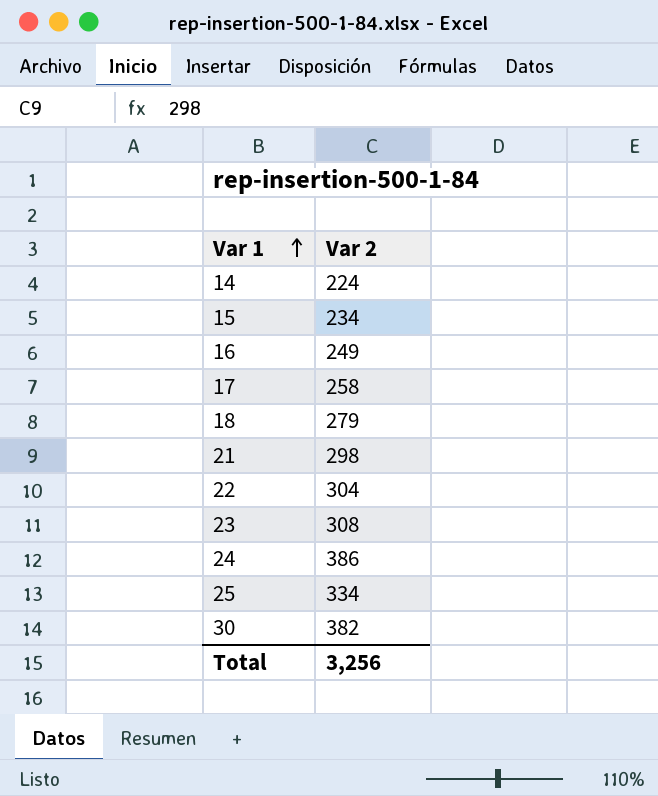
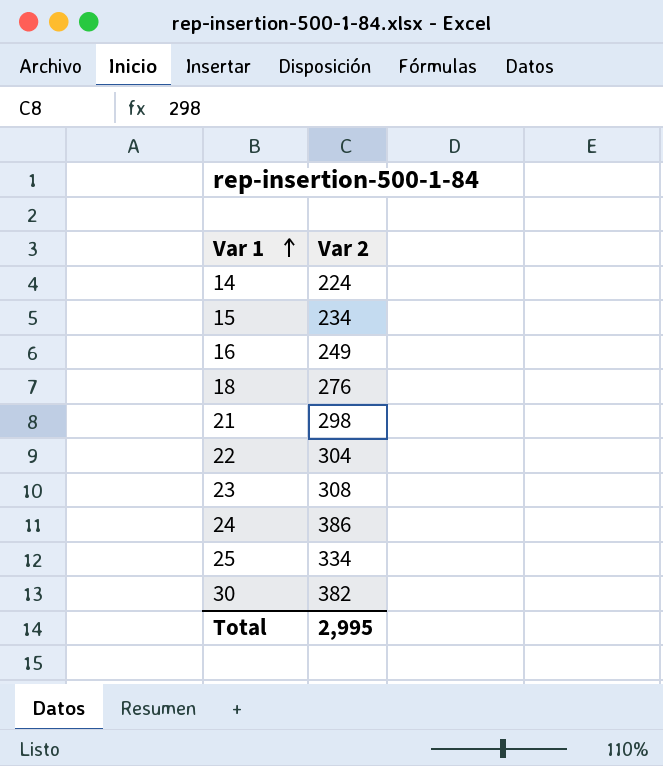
row 17: 258 -> none
18 | Var 2: 279 -> 276
Total | Var 2: 3,256 -> 2,995

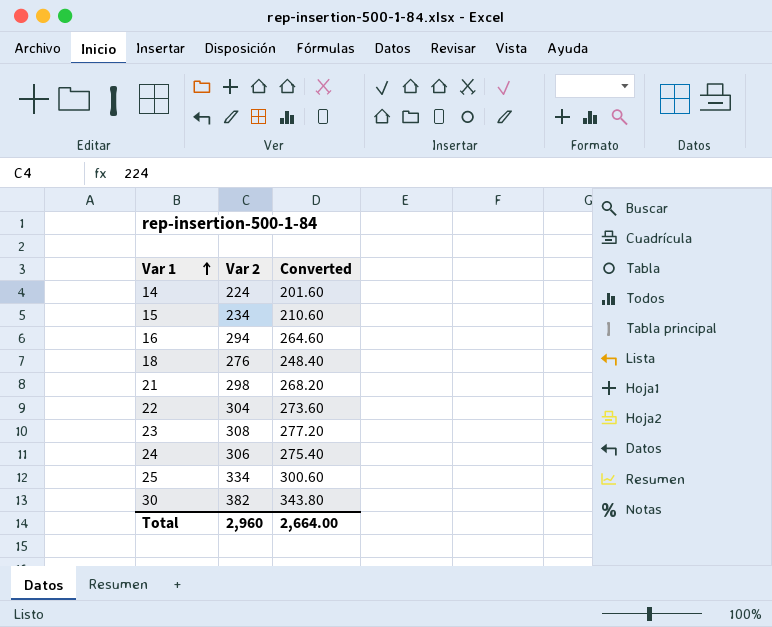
column Converted | formula: none -> [Var 2] * 0.9
16 | Var 2: 249 -> 294
24 | Var 2: 386 -> 306
Total | Var 2: 2,995 -> 2,960

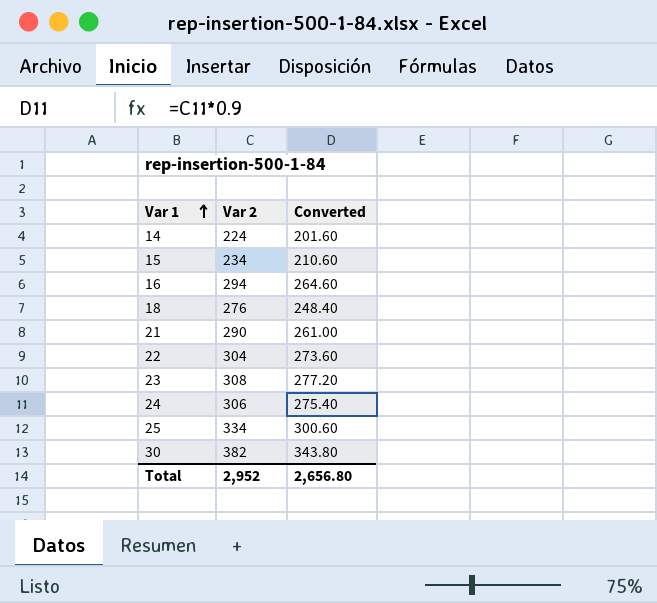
21 | Var 2: 298 -> 290
21 | Converted: 268.20 -> 261.00
Total | Var 2: 2,960 -> 2,952
Total | Converted: 2,664.00 -> 2,656.80

